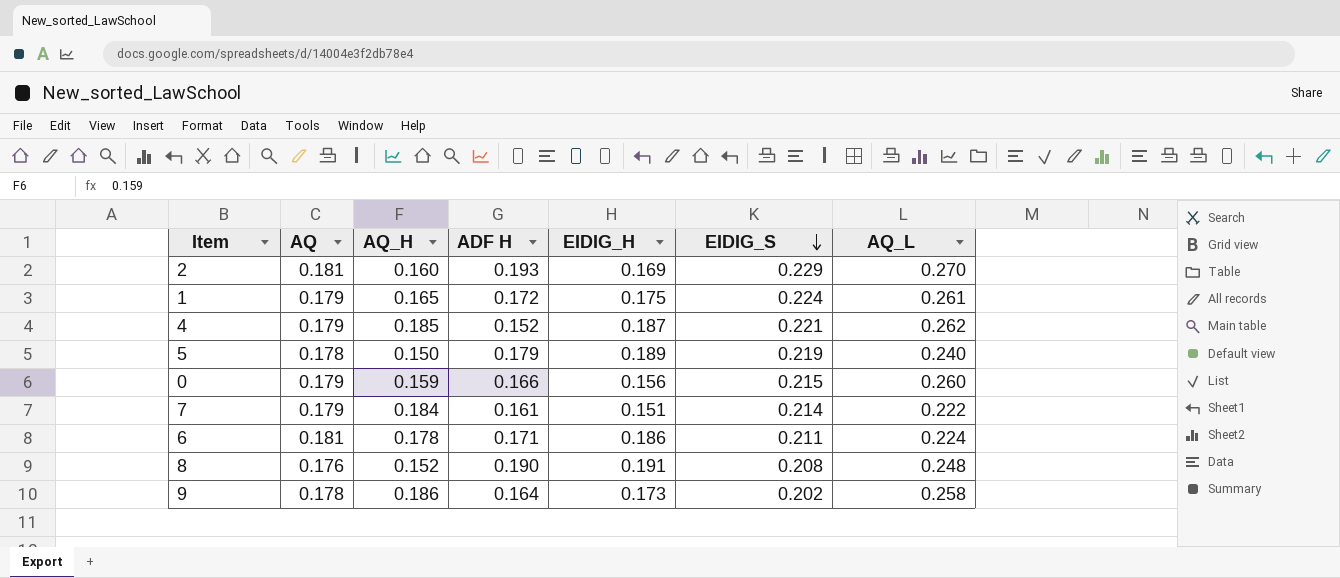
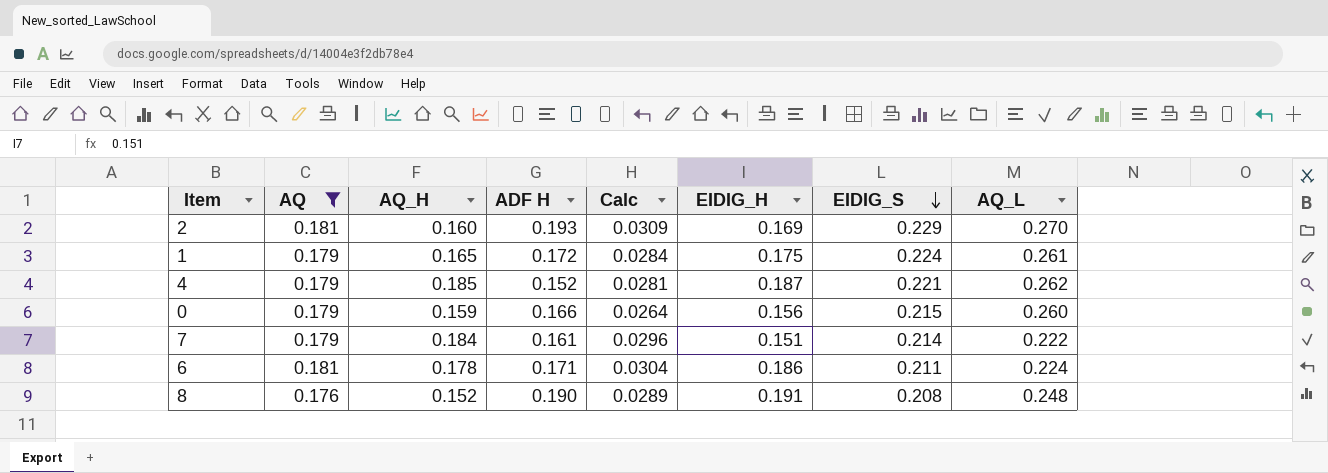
filter: none -> AQ != 0.178
column Calc | formula: none -> [AQ_H] * [ADF H]

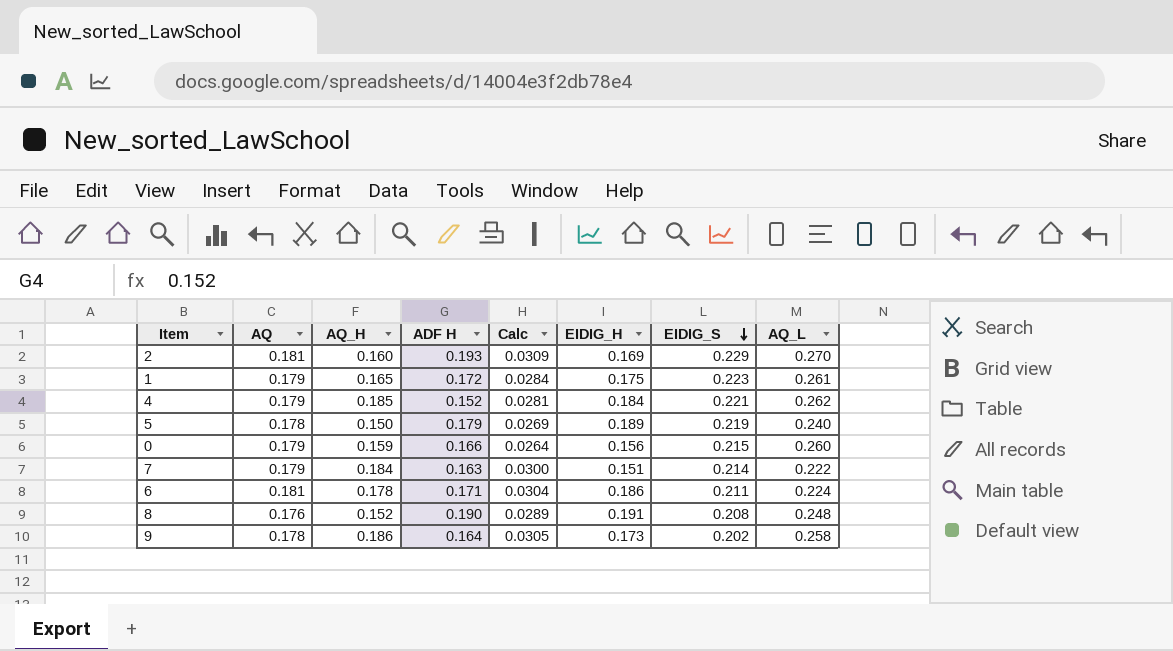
filter: AQ != 0.178 -> none
1 | EIDIG_S: 0.224 -> 0.223
4 | EIDIG_H: 0.187 -> 0.184
7 | ADF H: 0.161 -> 0.163
7 | Calc: 0.0296 -> 0.0300

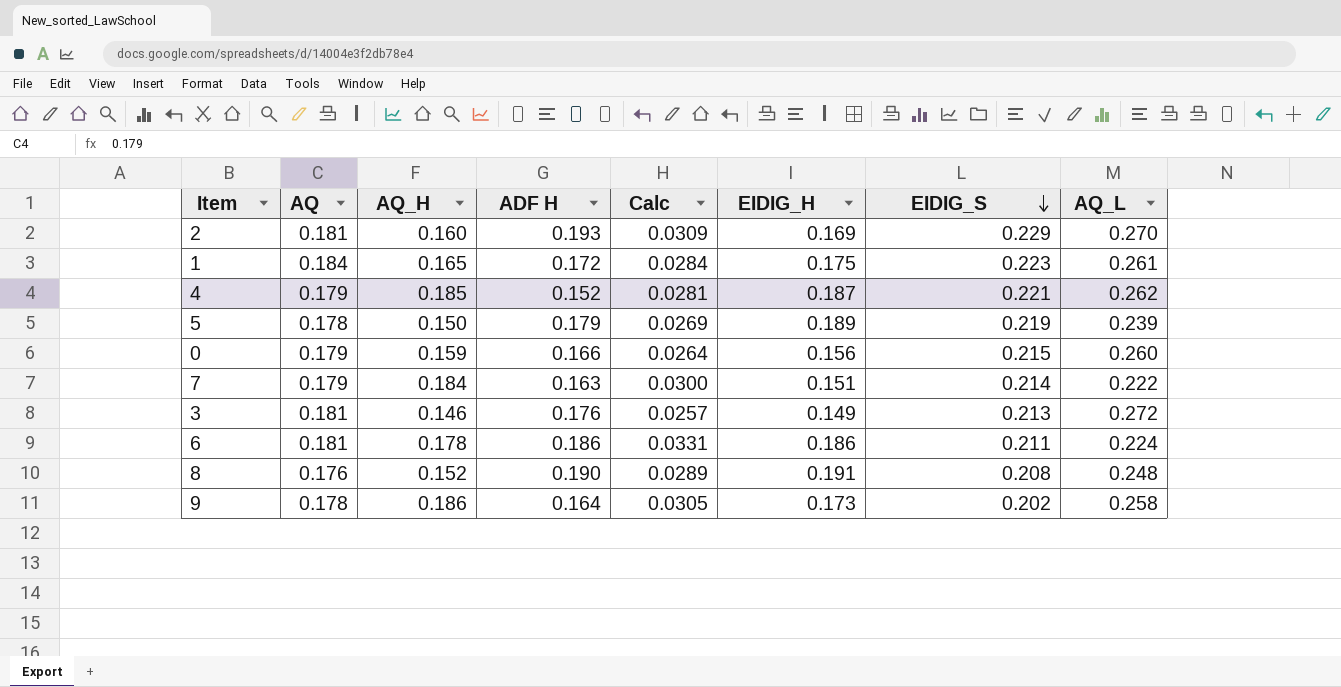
1 | AQ: 0.179 -> 0.184
4 | EIDIG_H: 0.184 -> 0.187
5 | AQ_L: 0.240 -> 0.239
row 3: none -> 0.181 | 0.146 | 0.176 | 0.0257 | 0.149 | 0.213 | 0.272
6 | ADF H: 0.171 -> 0.186
6 | Calc: 0.0304 -> 0.0331

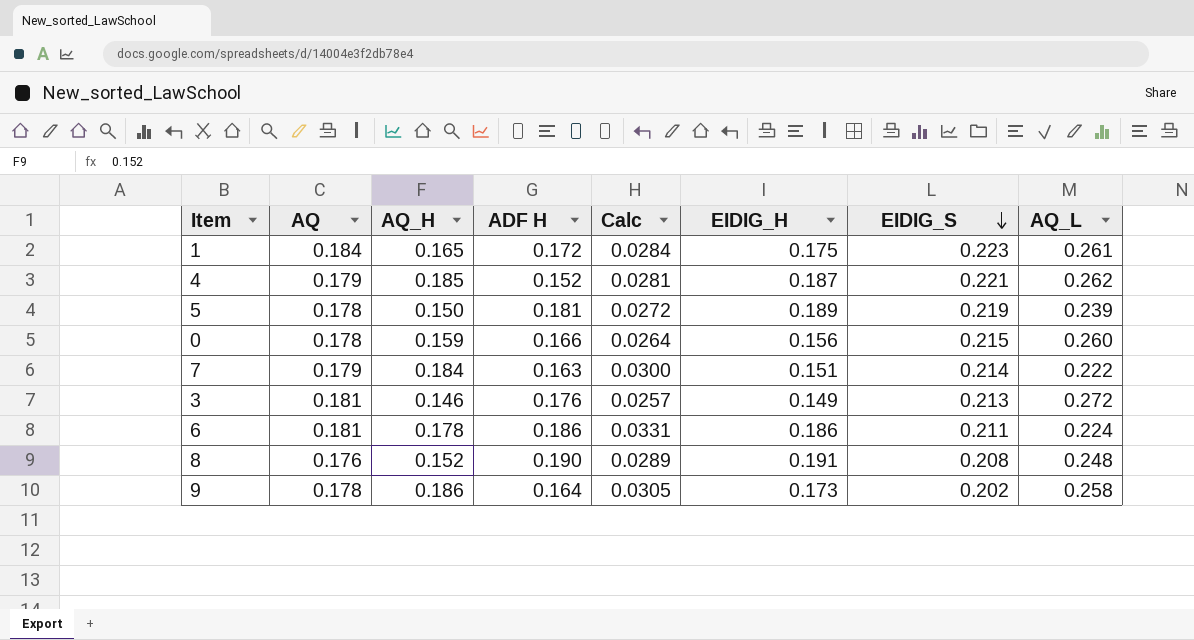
row 2: 0.181 | 0.160 | 0.193 | 0.0309 | 0.169 | 0.229 | 0.270 -> none
5 | ADF H: 0.179 -> 0.181
5 | Calc: 0.0269 -> 0.0272
0 | AQ: 0.179 -> 0.178

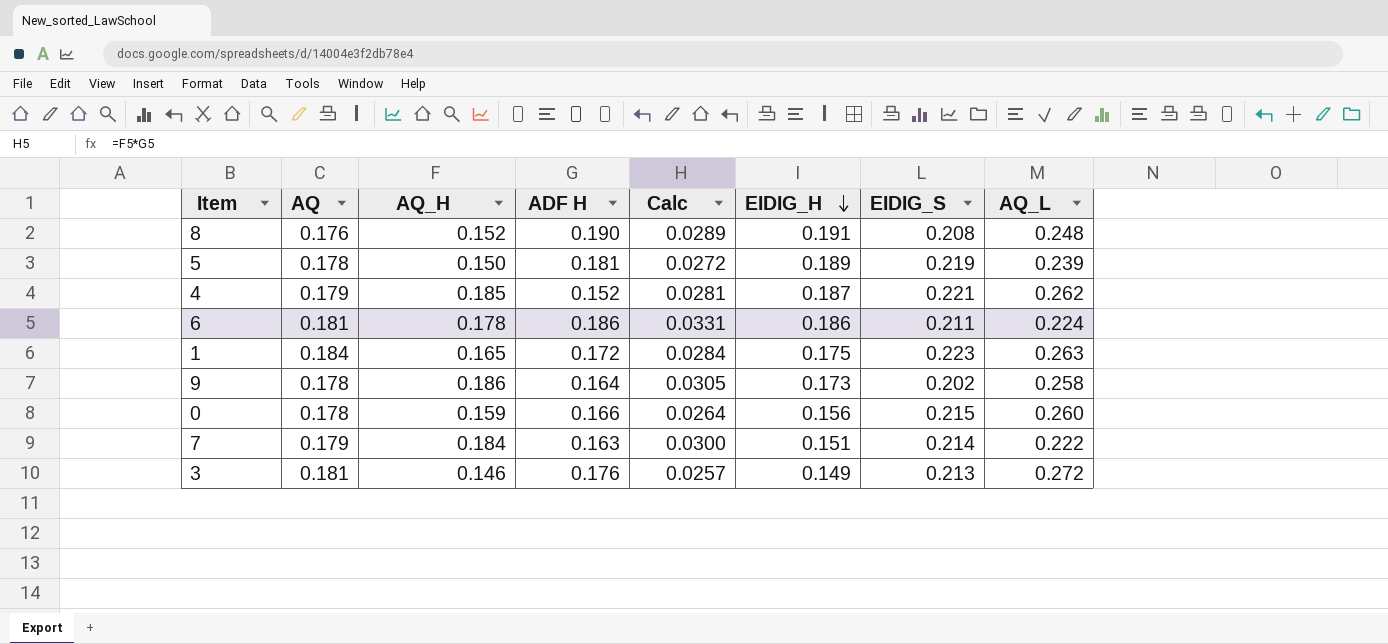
row order: EIDIG_S descending -> EIDIG_H descending
1 | AQ_L: 0.261 -> 0.263

